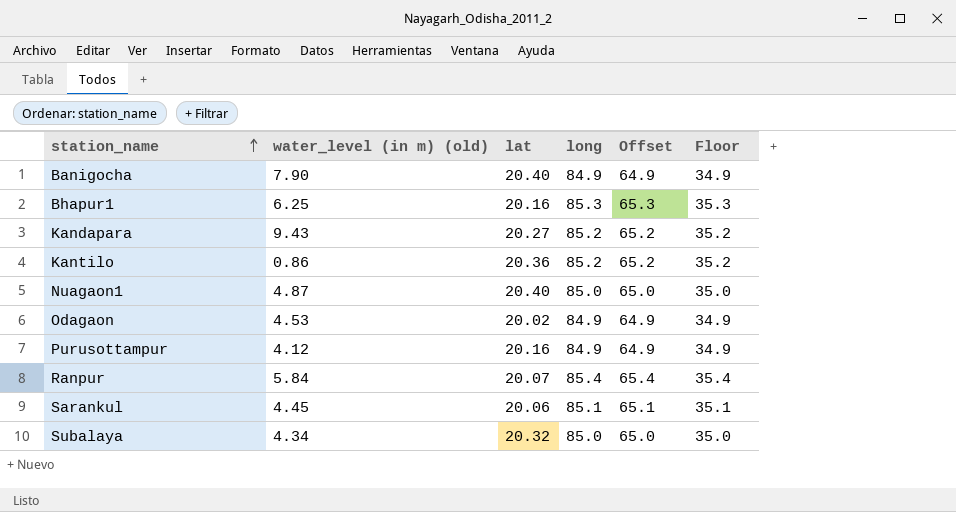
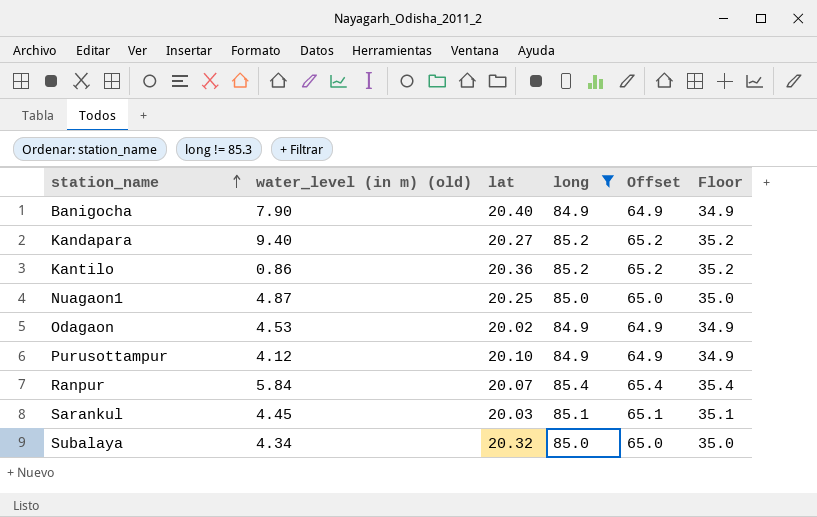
filter: none -> long != 85.3
Kandapara | water_level (in m) (old): 9.43 -> 9.40
Nuagaon1 | lat: 20.40 -> 20.25
Purusottampur | lat: 20.16 -> 20.10
Sarankul | lat: 20.06 -> 20.03

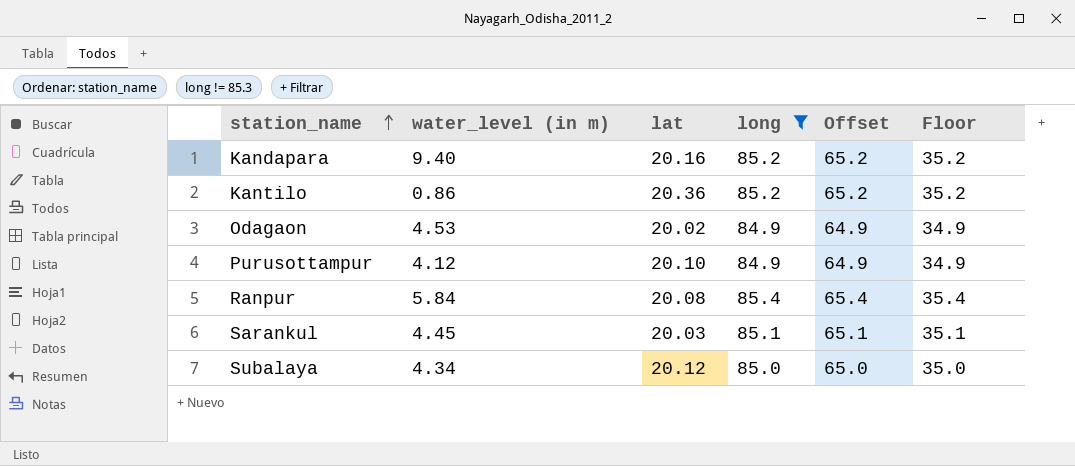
column name: water_level (in m) (old) -> water_level (in m)
row Banigocha: 7.90 | 20.40 | 84.9 | 64.9 | 34.9 -> none
row Nuagaon1: 4.87 | 20.25 | 85.0 | 65.0 | 35.0 -> none
Kandapara | lat: 20.27 -> 20.16
Ranpur | lat: 20.07 -> 20.08
Subalaya | lat: 20.32 -> 20.12

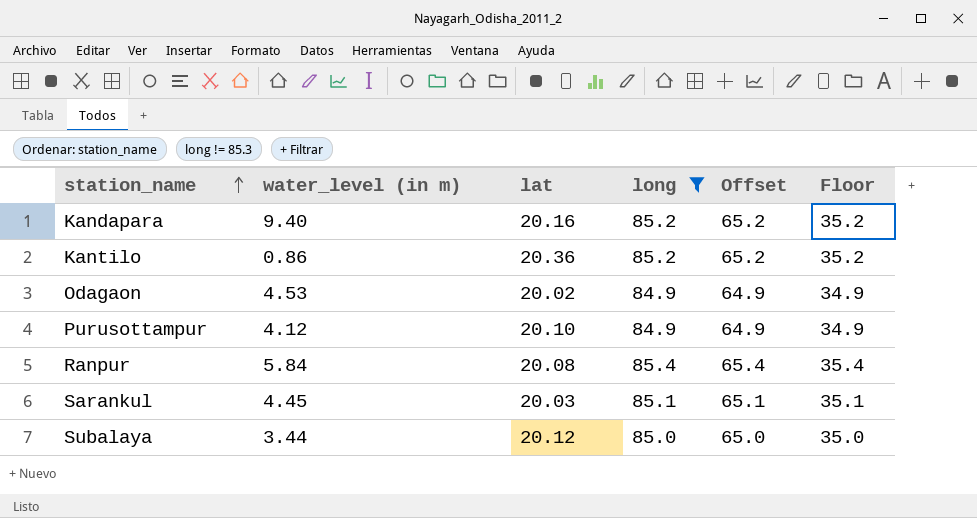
Subalaya | water_level (in m): 4.34 -> 3.44

